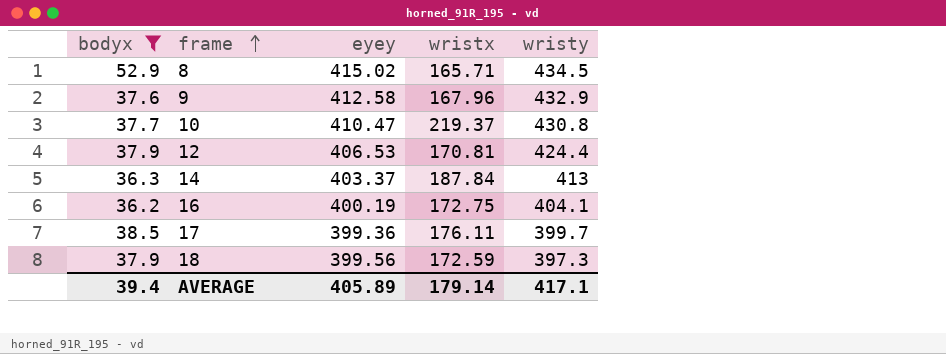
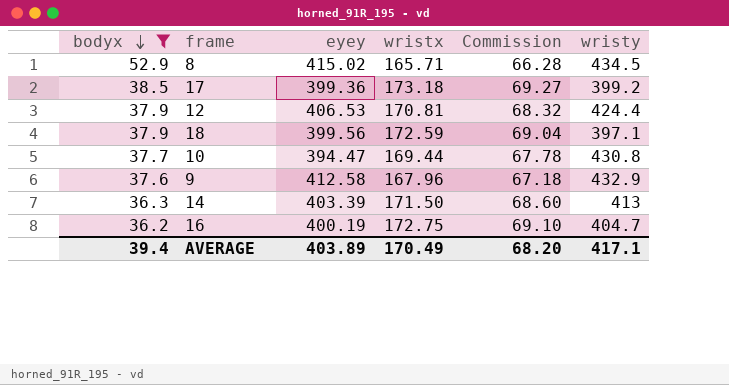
row order: frame ascending -> bodyx descending
column Commission | formula: none -> [wristx] * 0.4
17 | wristx: 176.11 -> 173.18
17 | wristy: 399.7 -> 399.2
18 | wristy: 397.3 -> 397.1
10 | eyey: 410.47 -> 394.47
10 | wristx: 219.37 -> 169.44
14 | eyey: 403.37 -> 403.39
14 | wristx: 187.84 -> 171.50
16 | wristy: 404.1 -> 404.7
AVERAGE | eyey: 405.89 -> 403.89
AVERAGE | wristx: 179.14 -> 170.49

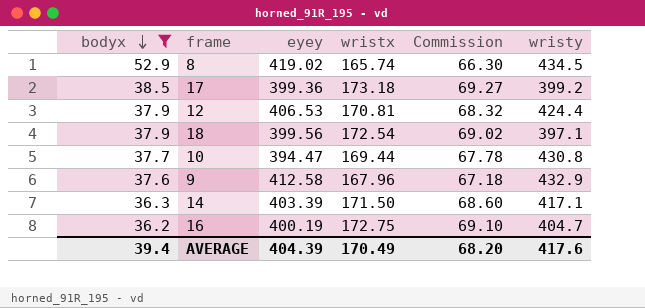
8 | eyey: 415.02 -> 419.02
8 | wristx: 165.71 -> 165.74
8 | Commission: 66.28 -> 66.30
18 | wristx: 172.59 -> 172.54
18 | Commission: 69.04 -> 69.02
14 | wristy: 413 -> 417.1
AVERAGE | eyey: 403.89 -> 404.39
AVERAGE | wristy: 417.1 -> 417.6

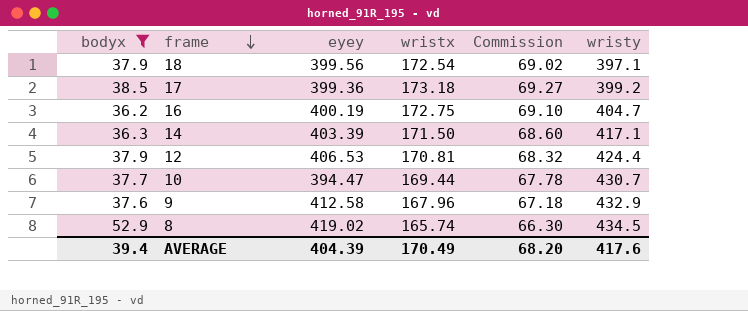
row order: bodyx descending -> frame descending
10 | wristy: 430.8 -> 430.7

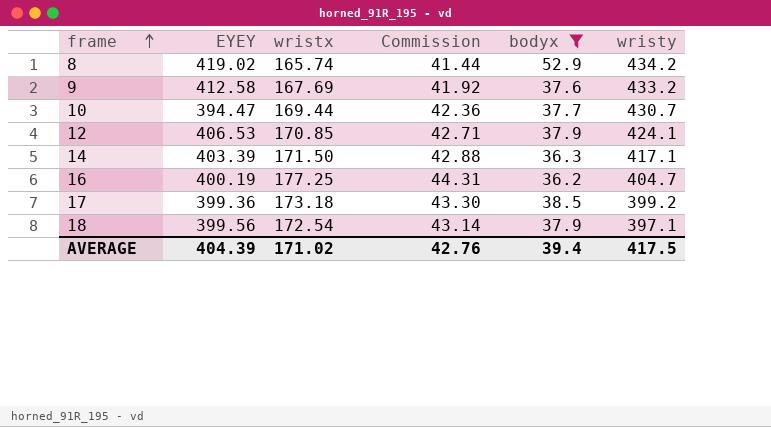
row order: frame descending -> frame ascending
column name: eyey -> EYEY
column Commission | formula: [wristx] * 0.4 -> [wristx] * 0.25
column bodyx | position: 1 -> 5
8 | wristy: 434.5 -> 434.2
9 | wristx: 167.96 -> 167.69
9 | wristy: 432.9 -> 433.2
12 | wristx: 170.81 -> 170.85
12 | wristy: 424.4 -> 424.1
16 | wristx: 172.75 -> 177.25
AVERAGE | wristx: 170.49 -> 171.02
AVERAGE | Commission: 68.20 -> 42.76
AVERAGE | wristy: 417.6 -> 417.5

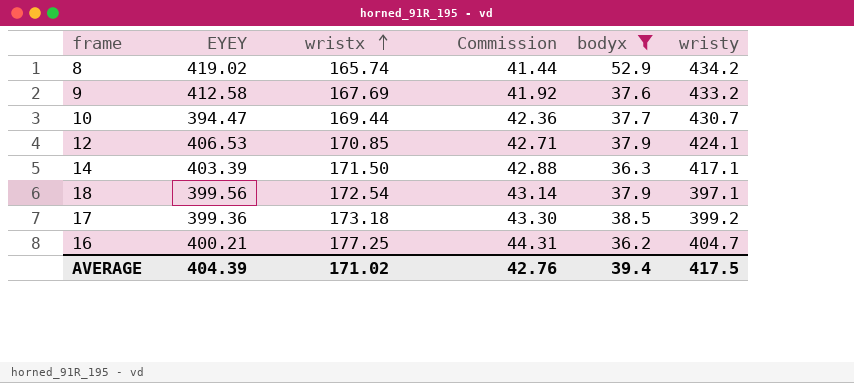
row order: frame ascending -> wristx ascending
16 | EYEY: 400.19 -> 400.21

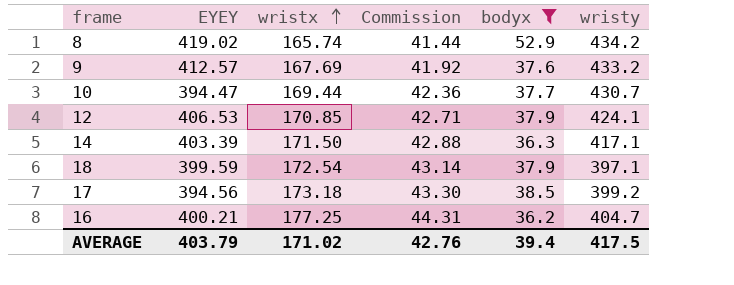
9 | EYEY: 412.58 -> 412.57
18 | EYEY: 399.56 -> 399.59
17 | EYEY: 399.36 -> 394.56
AVERAGE | EYEY: 404.39 -> 403.79

